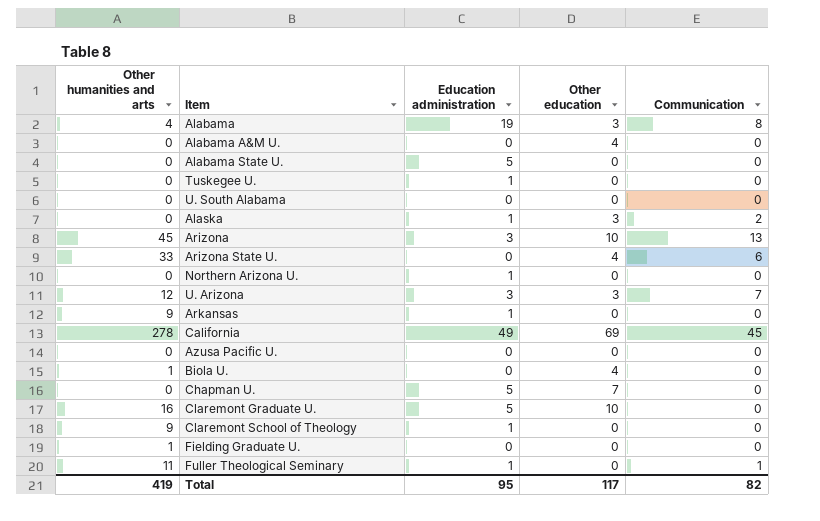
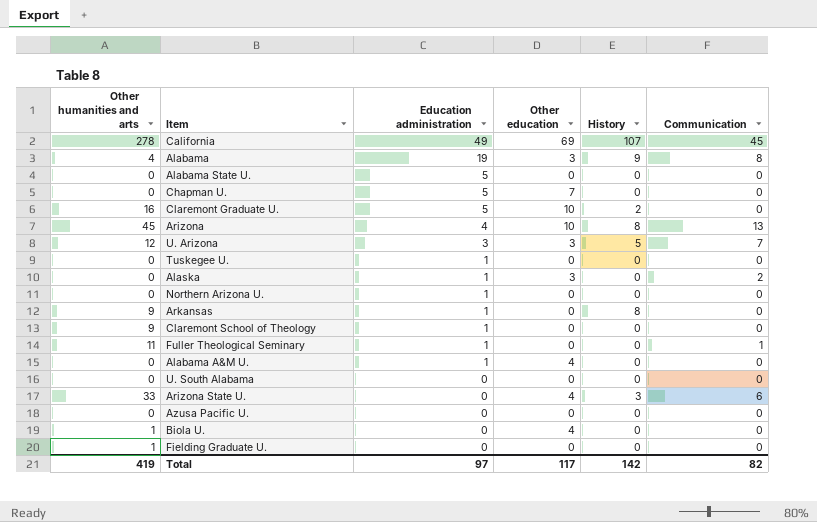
row order: none -> Education administration descending
column History | position: none -> 5
Arizona | Education administration: 3 -> 4
Alabama A&M U. | Education administration: 0 -> 1
Total | Education administration: 95 -> 97

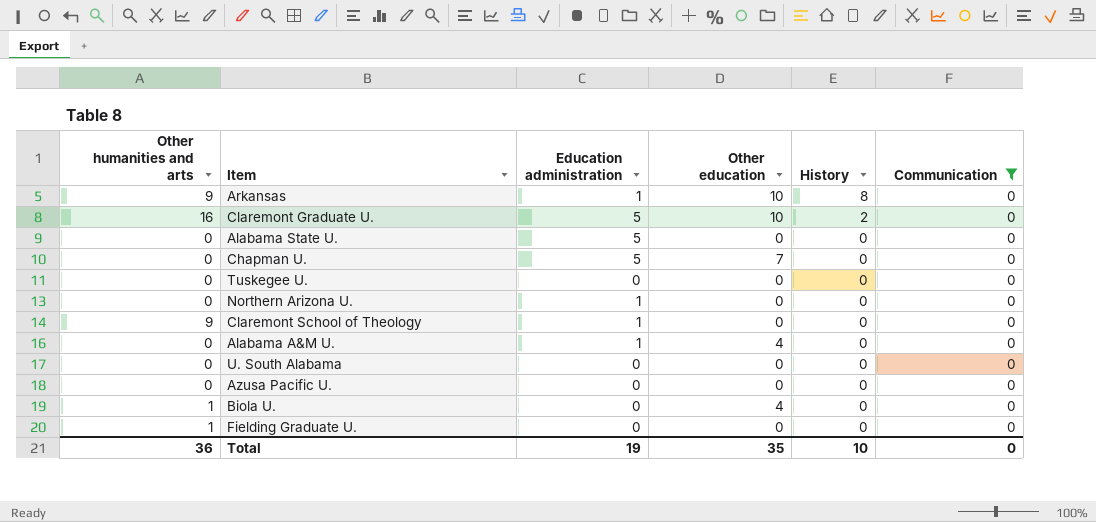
filter: none -> Communication = 0
row order: Education administration descending -> History descending
Arkansas | Other education: 0 -> 10
Tuskegee U. | Education administration: 1 -> 0
Total | Other humanities and arts: 419 -> 36
Total | Education administration: 97 -> 19
Total | Other education: 117 -> 35
Total | History: 142 -> 10
Total | Communication: 82 -> 0

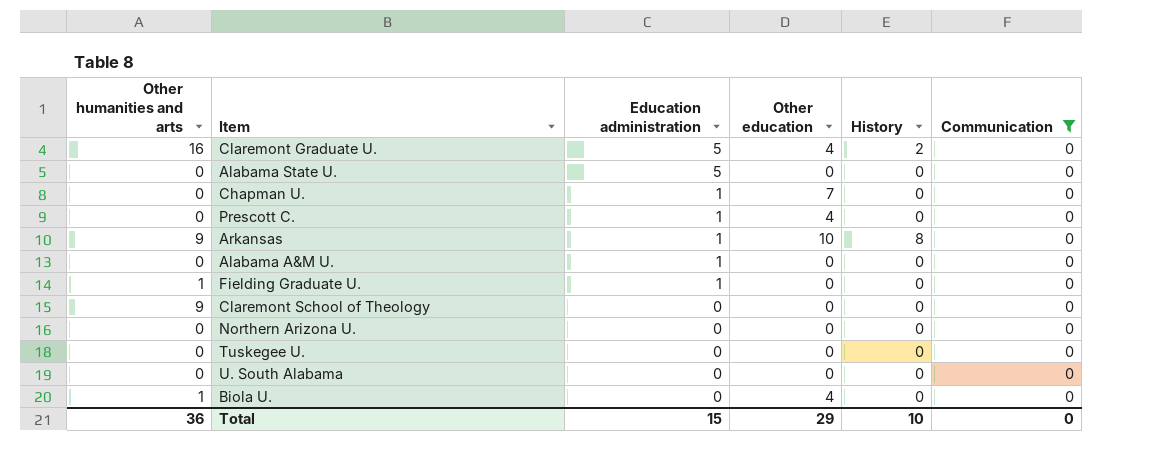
row order: History descending -> Education administration descending
row Azusa Pacific U.: 0 | 0 | 0 | 0 | 0 -> none
Claremont Graduate U. | Other education: 10 -> 4
Chapman U. | Education administration: 5 -> 1
row Prescott C.: none -> 0 | 1 | 4 | 0 | 0
Alabama A&M U. | Other education: 4 -> 0
Fielding Graduate U. | Education administration: 0 -> 1
Claremont School of Theology | Education administration: 1 -> 0
Northern Arizona U. | Education administration: 1 -> 0
Total | Education administration: 19 -> 15
Total | Other education: 35 -> 29

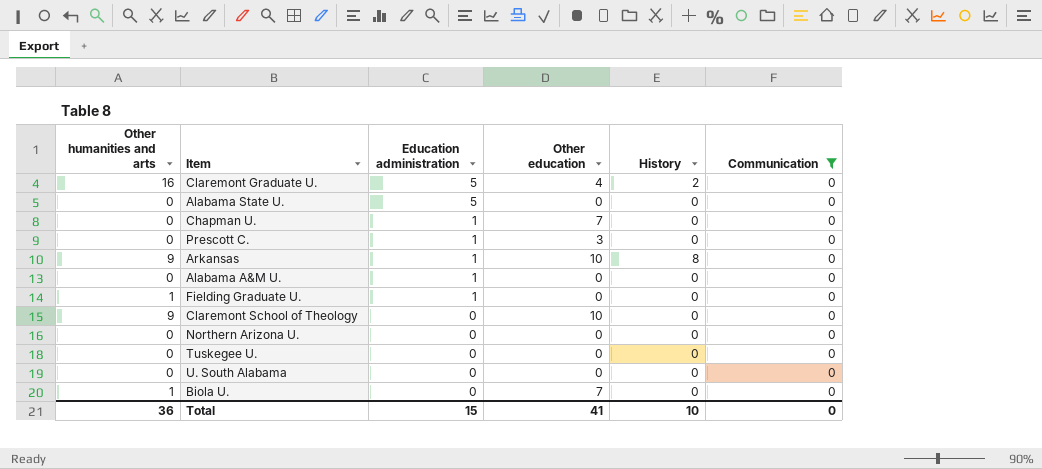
Prescott C. | Other education: 4 -> 3
Claremont School of Theology | Other education: 0 -> 10
Biola U. | Other education: 4 -> 7
Total | Other education: 29 -> 41

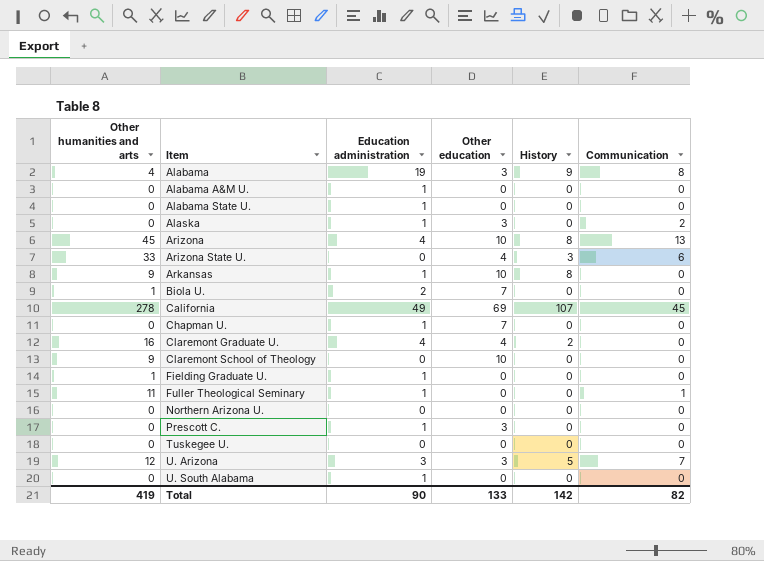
filter: Communication = 0 -> none
row order: Education administration descending -> Item ascending
Alabama State U. | Education administration: 5 -> 1
Biola U. | Education administration: 0 -> 2
Claremont Graduate U. | Education administration: 5 -> 4
U. South Alabama | Education administration: 0 -> 1
Total | Other humanities and arts: 36 -> 419
Total | Education administration: 15 -> 90
Total | Other education: 41 -> 133
Total | History: 10 -> 142
Total | Communication: 0 -> 82

